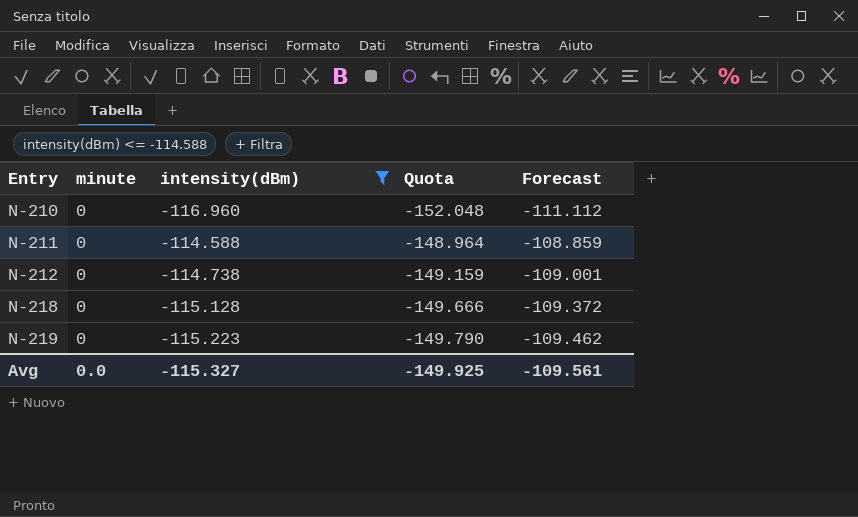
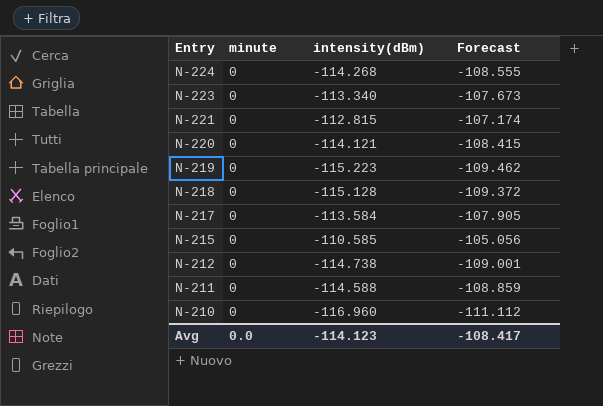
filter: intensity(dBm) <= -114.588 -> none
row order: Entry ascending -> Entry descending
column Quota | formula: [intensity(dBm)] * 1.3 -> none
Avg | intensity(dBm): -115.327 -> -114.123
Avg | Forecast: -109.561 -> -108.417

